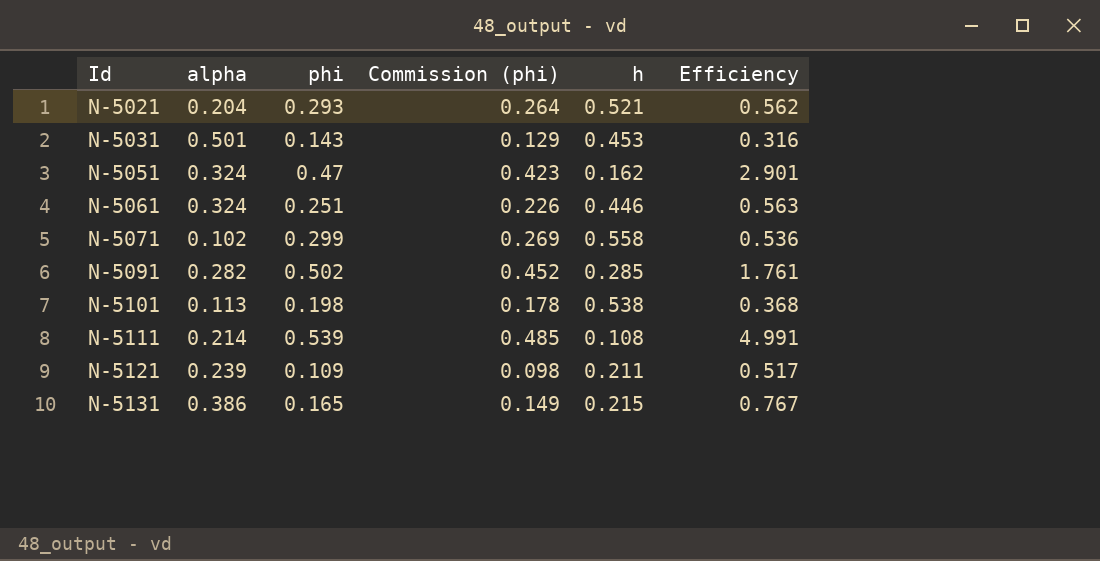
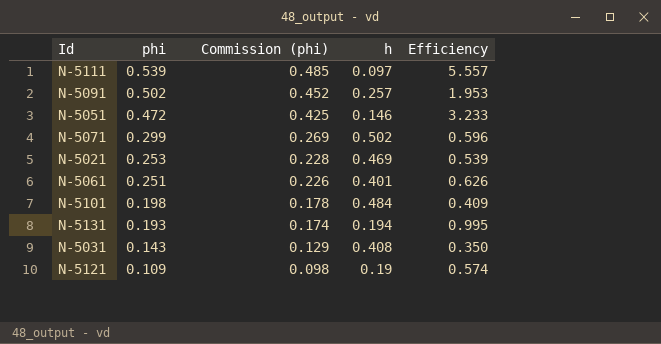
row order: Id ascending -> phi descending
column alpha | position: 2 -> none
N-5111 | h: 0.108 -> 0.097
N-5111 | Efficiency: 4.991 -> 5.557
N-5091 | h: 0.285 -> 0.257
N-5091 | Efficiency: 1.761 -> 1.953
N-5051 | phi: 0.47 -> 0.472
N-5051 | Commission (phi): 0.423 -> 0.425
N-5051 | h: 0.162 -> 0.146
N-5051 | Efficiency: 2.901 -> 3.233
N-5071 | h: 0.558 -> 0.502
N-5071 | Efficiency: 0.536 -> 0.596
N-5021 | phi: 0.293 -> 0.253
N-5021 | Commission (phi): 0.264 -> 0.228
N-5021 | h: 0.521 -> 0.469
N-5021 | Efficiency: 0.562 -> 0.539
N-5061 | h: 0.446 -> 0.401
N-5061 | Efficiency: 0.563 -> 0.626
N-5101 | h: 0.538 -> 0.484
N-5101 | Efficiency: 0.368 -> 0.409
N-5131 | phi: 0.165 -> 0.193
N-5131 | Commission (phi): 0.149 -> 0.174
N-5131 | h: 0.215 -> 0.194
N-5131 | Efficiency: 0.767 -> 0.995
N-5031 | h: 0.453 -> 0.408
N-5031 | Efficiency: 0.316 -> 0.350
N-5121 | h: 0.211 -> 0.19
N-5121 | Efficiency: 0.517 -> 0.574

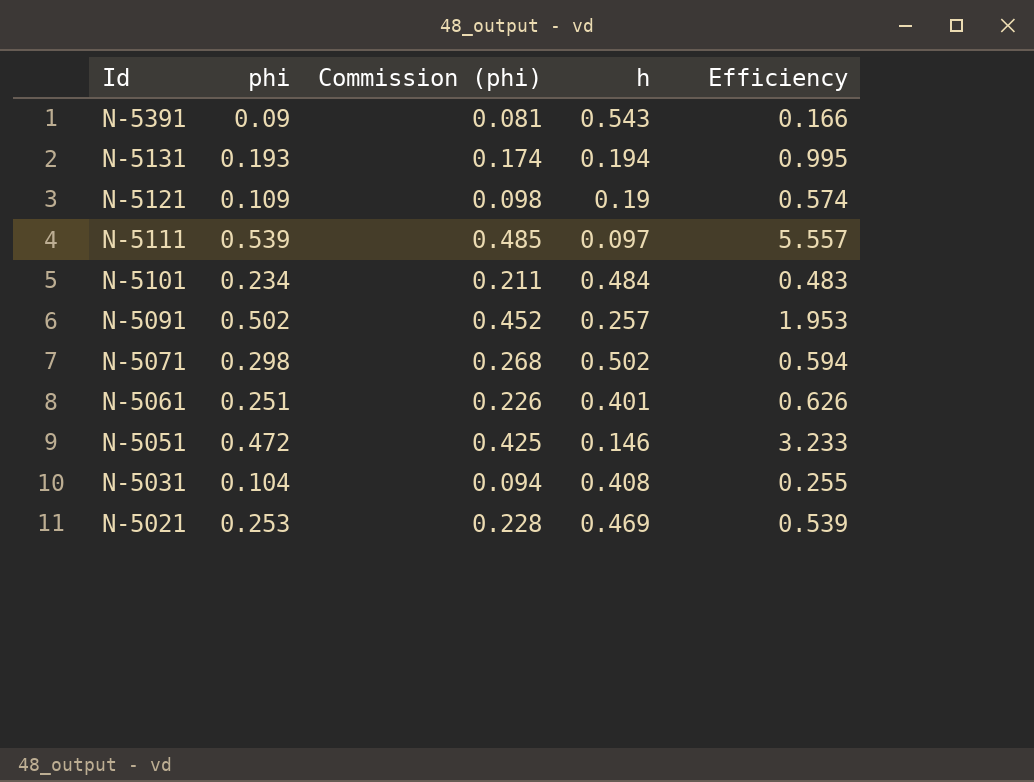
row order: phi descending -> Id descending
row N-5391: none -> 0.09 | 0.081 | 0.543 | 0.166
N-5101 | phi: 0.198 -> 0.234
N-5101 | Commission (phi): 0.178 -> 0.211
N-5101 | Efficiency: 0.409 -> 0.483
N-5071 | phi: 0.299 -> 0.298
N-5071 | Commission (phi): 0.269 -> 0.268
N-5071 | Efficiency: 0.596 -> 0.594
N-5031 | phi: 0.143 -> 0.104
N-5031 | Commission (phi): 0.129 -> 0.094
N-5031 | Efficiency: 0.350 -> 0.255

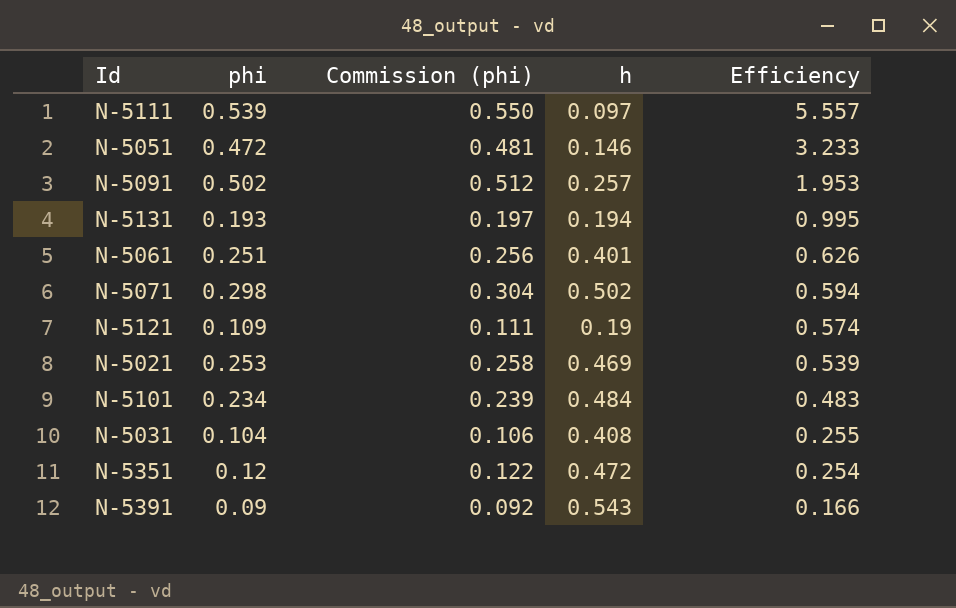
row order: Id descending -> Efficiency descending
column Commission (phi) | formula: [phi] * 0.9 -> [phi] * 1.02
row N-5351: none -> 0.12 | 0.122 | 0.472 | 0.254

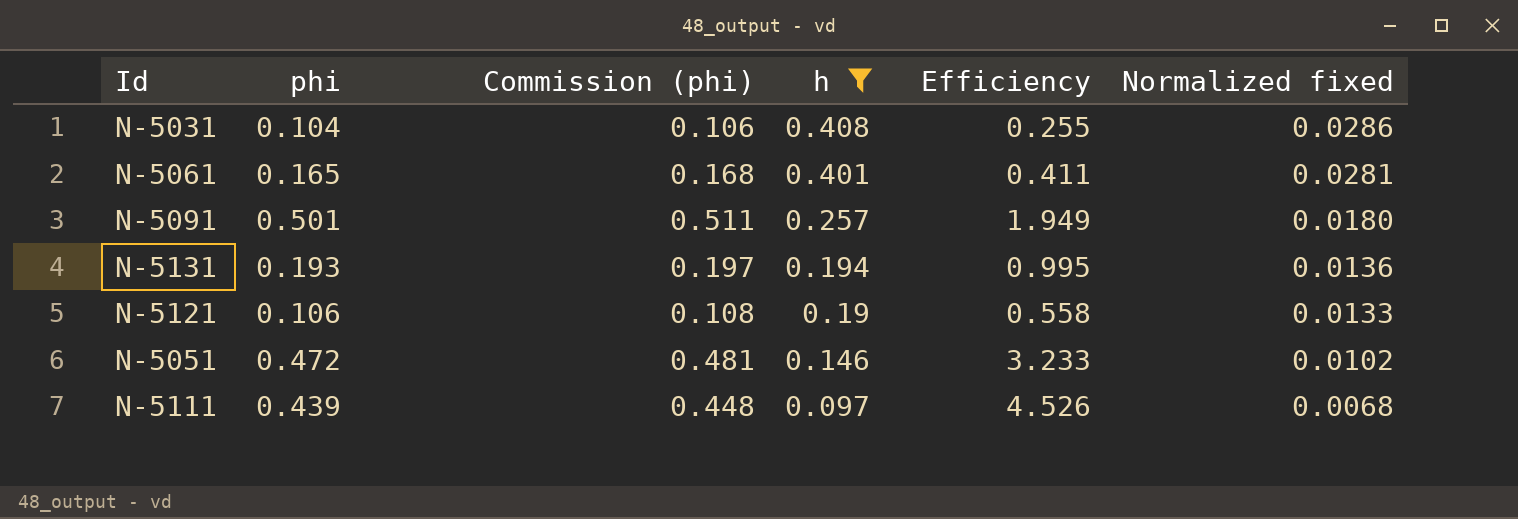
filter: none -> h <= 0.408
row order: Efficiency descending -> h descending
column Normalized fixed | formula: none -> [h] * 0.07
N-5061 | phi: 0.251 -> 0.165
N-5061 | Commission (phi): 0.256 -> 0.168
N-5061 | Efficiency: 0.626 -> 0.411
N-5091 | phi: 0.502 -> 0.501
N-5091 | Commission (phi): 0.512 -> 0.511
N-5091 | Efficiency: 1.953 -> 1.949
N-5121 | phi: 0.109 -> 0.106
N-5121 | Commission (phi): 0.111 -> 0.108
N-5121 | Efficiency: 0.574 -> 0.558
N-5111 | phi: 0.539 -> 0.439
N-5111 | Commission (phi): 0.550 -> 0.448
N-5111 | Efficiency: 5.557 -> 4.526

